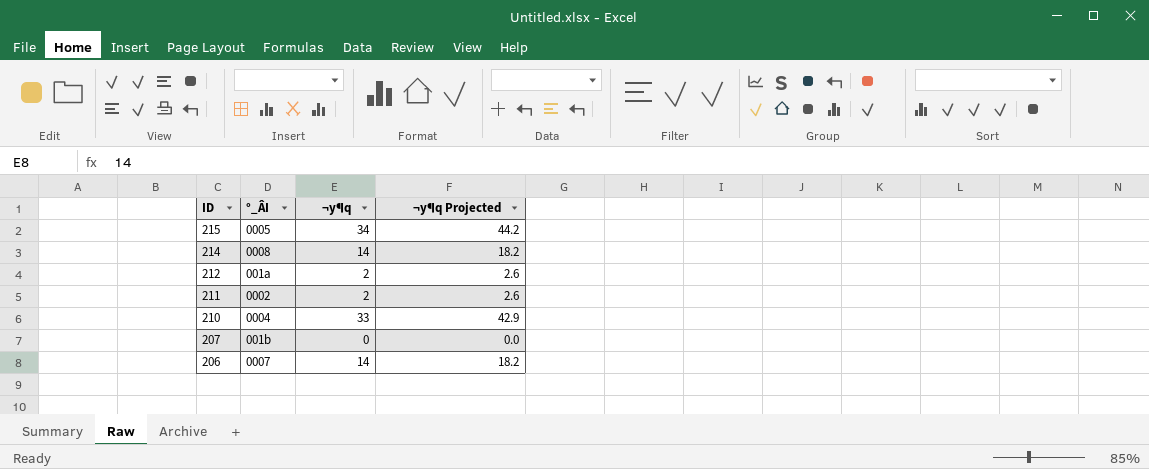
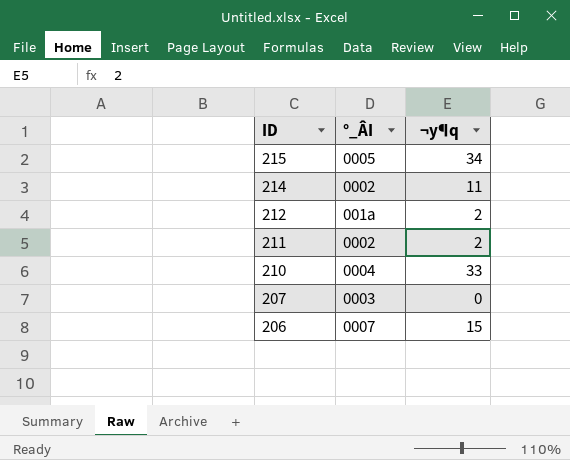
column ¬y¶q Projected | formula: [¬y¶q] * 1.3 -> none
214 | °_ÂI: 0008 -> 0002
214 | ¬y¶q: 14 -> 11
207 | °_ÂI: 001b -> 0003
206 | ¬y¶q: 14 -> 15

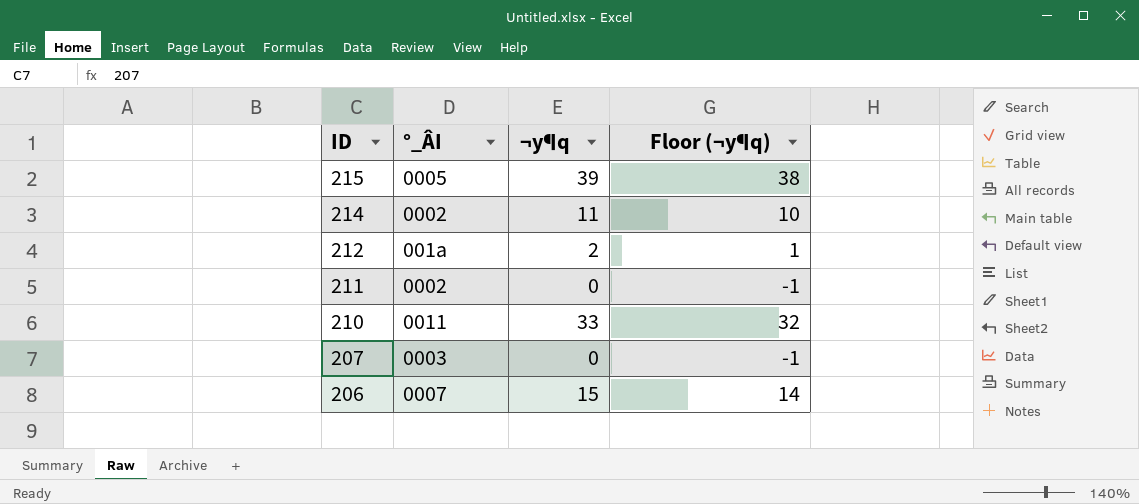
column Floor (¬y¶q) | formula: none -> [¬y¶q] - 1
215 | ¬y¶q: 34 -> 39
211 | ¬y¶q: 2 -> 0
210 | °_ÂI: 0004 -> 0011

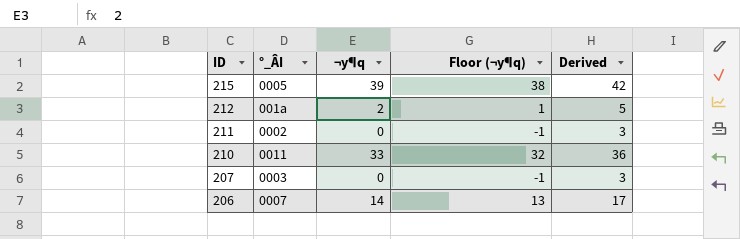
column Derived | formula: none -> [¬y¶q] + 3
row 214: 0002 | 11 | 10 -> none
206 | ¬y¶q: 15 -> 14
206 | Floor (¬y¶q): 14 -> 13

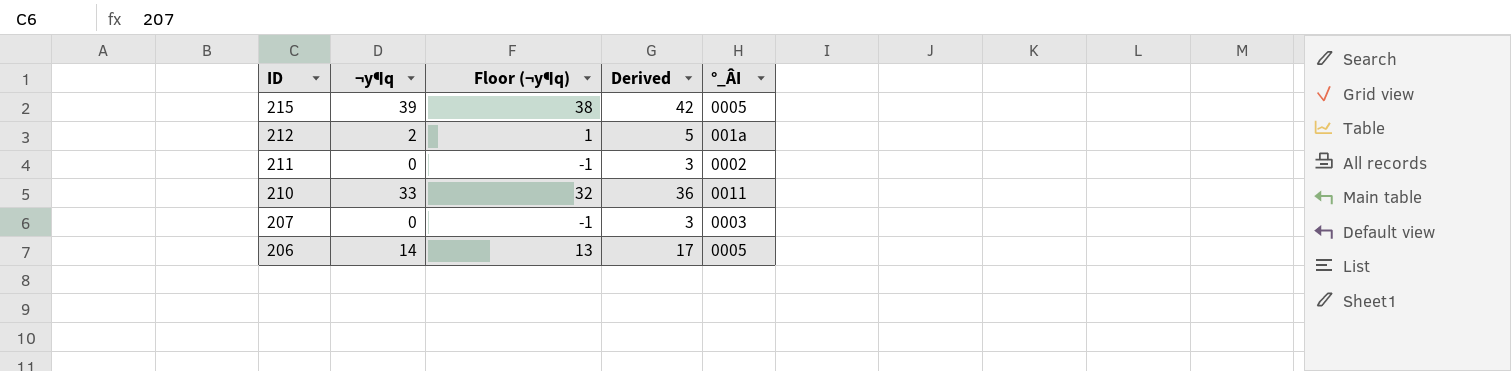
column °_ÂI | position: 2 -> 5
206 | °_ÂI: 0007 -> 0005

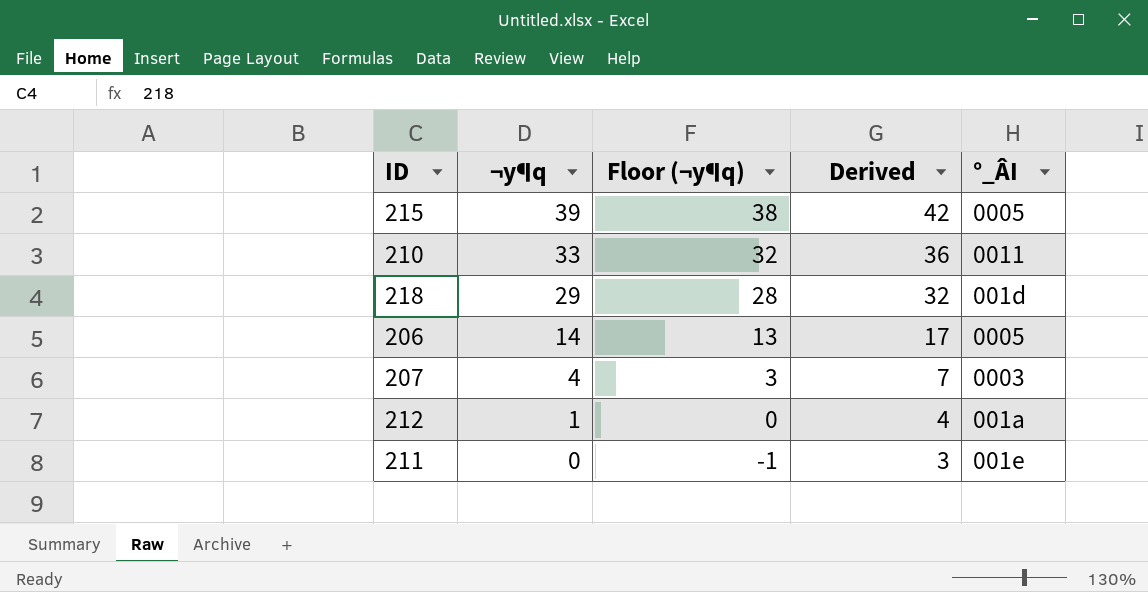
row order: ID descending -> ¬y¶q descending
row 218: none -> 29 | 28 | 32 | 001d
207 | ¬y¶q: 0 -> 4
207 | Floor (¬y¶q): -1 -> 3
207 | Derived: 3 -> 7
212 | ¬y¶q: 2 -> 1
212 | Floor (¬y¶q): 1 -> 0
212 | Derived: 5 -> 4
211 | °_ÂI: 0002 -> 001e

